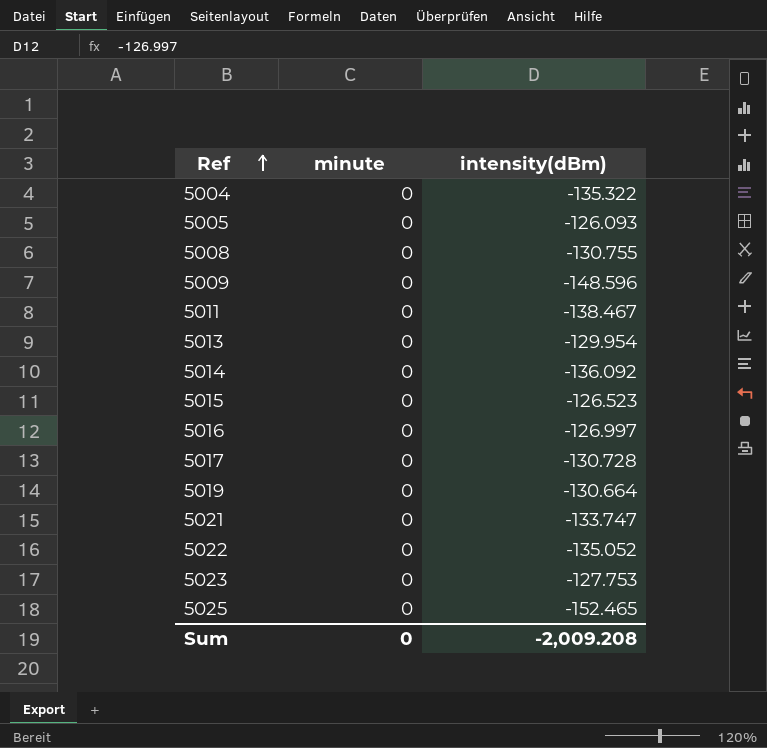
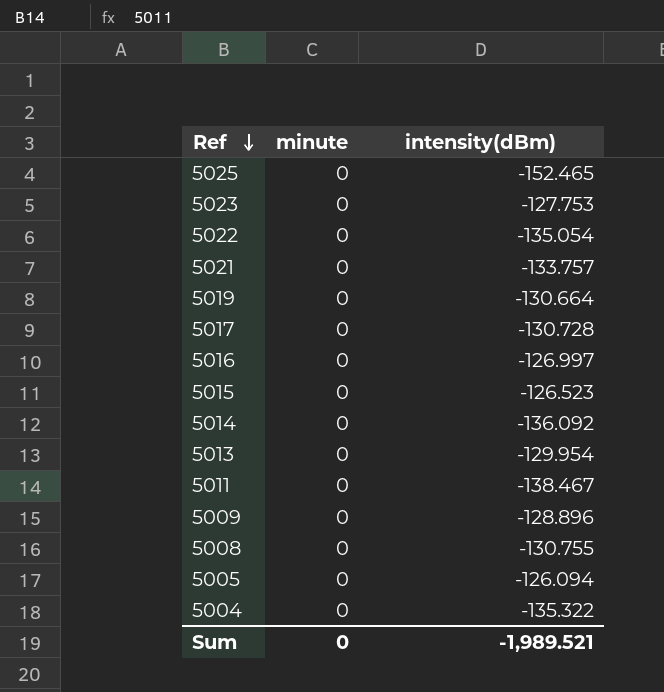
row order: Ref ascending -> Ref descending
5022 | intensity(dBm): -135.052 -> -135.054
5021 | intensity(dBm): -133.747 -> -133.757
5009 | intensity(dBm): -148.596 -> -128.896
5005 | intensity(dBm): -126.093 -> -126.094
Sum | intensity(dBm): -2,009.208 -> -1,989.521

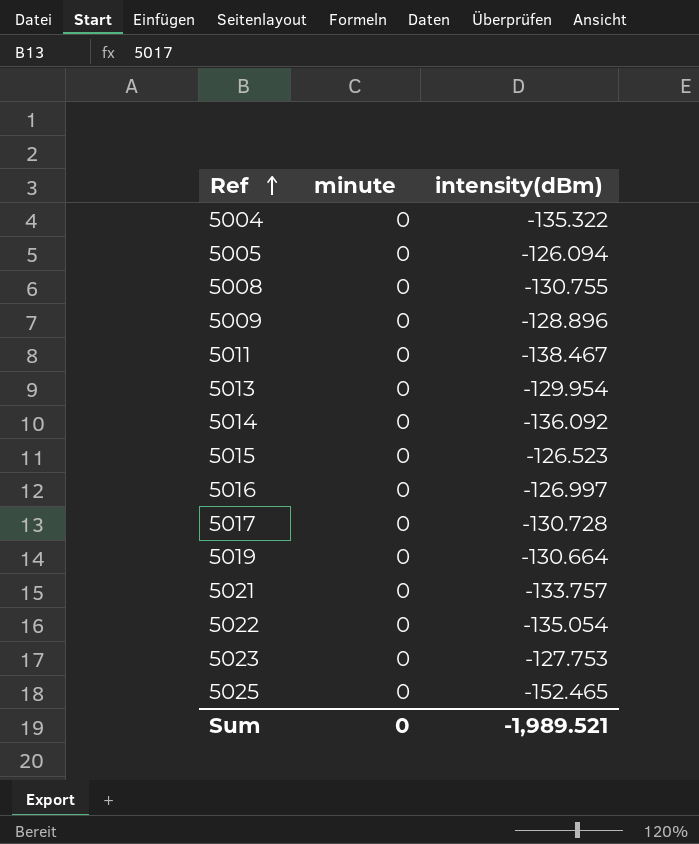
row order: Ref descending -> Ref ascending

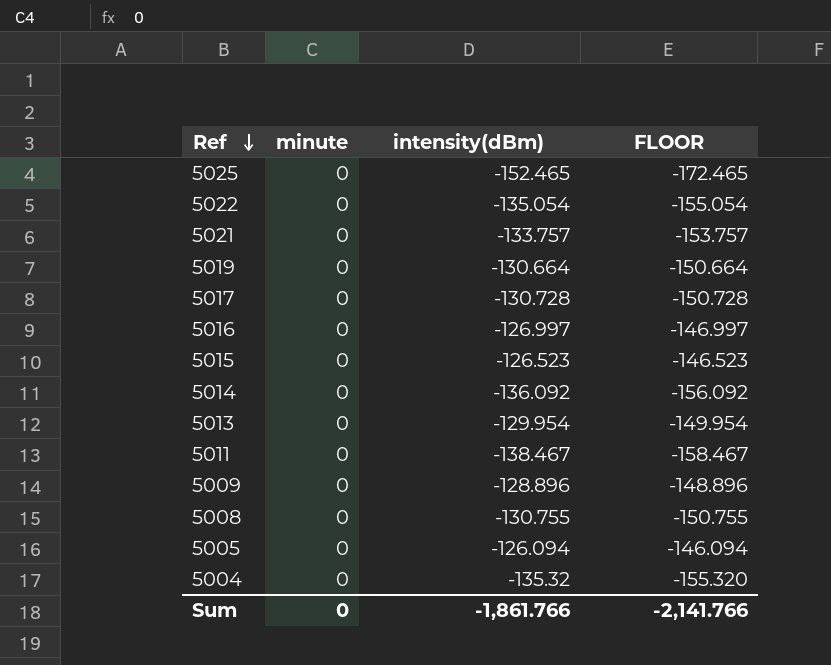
row order: Ref ascending -> Ref descending
column FLOOR | formula: none -> [intensity(dBm)] - 20
row 5023: 0 | -127.753 -> none
5004 | intensity(dBm): -135.322 -> -135.32
Sum | intensity(dBm): -1,989.521 -> -1,861.766

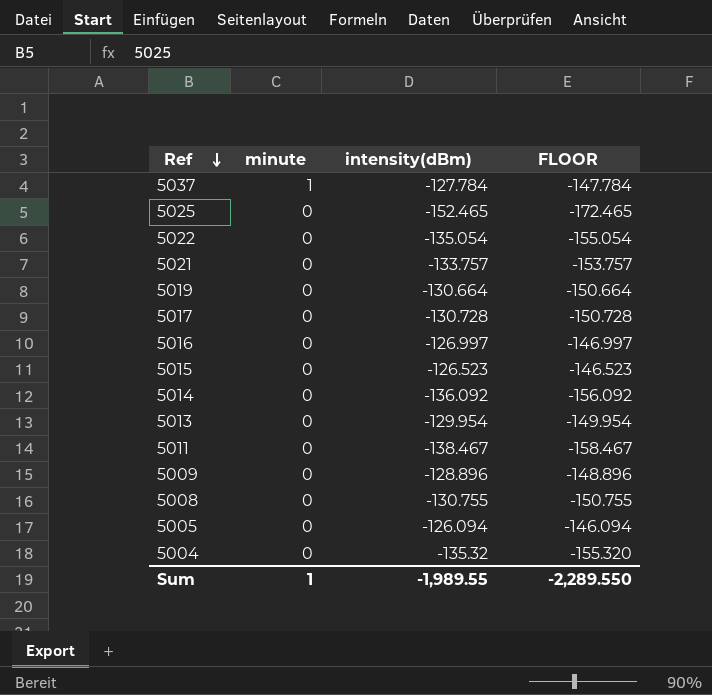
row 5037: none -> 1 | -127.784 | -147.784
Sum | minute: 0 -> 1
Sum | intensity(dBm): -1,861.766 -> -1,989.55
Sum | FLOOR: -2,141.766 -> -2,289.550

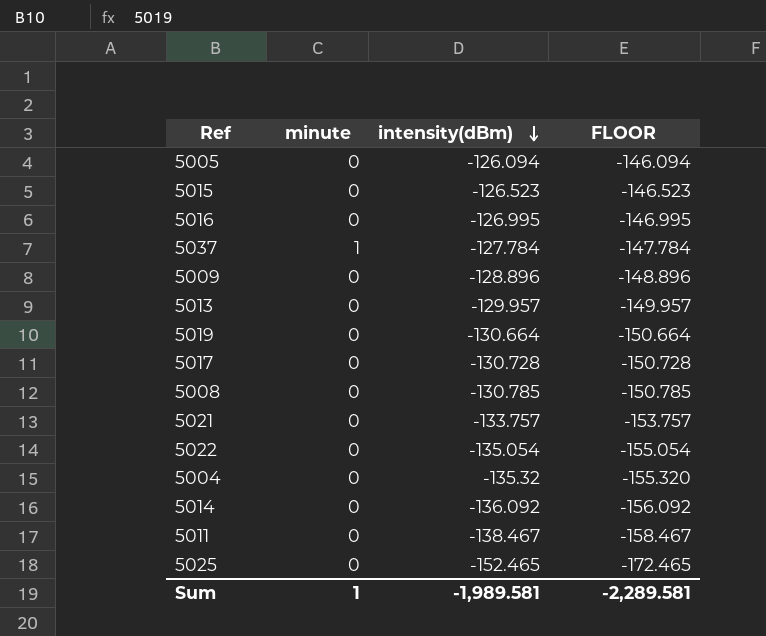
row order: Ref descending -> intensity(dBm) descending
5016 | intensity(dBm): -126.997 -> -126.995
5016 | FLOOR: -146.997 -> -146.995
5013 | intensity(dBm): -129.954 -> -129.957
5013 | FLOOR: -149.954 -> -149.957
5008 | intensity(dBm): -130.755 -> -130.785
5008 | FLOOR: -150.755 -> -150.785
Sum | intensity(dBm): -1,989.55 -> -1,989.581
Sum | FLOOR: -2,289.550 -> -2,289.581

